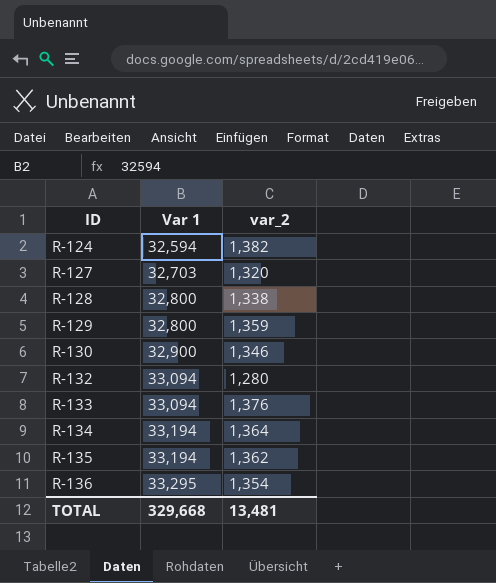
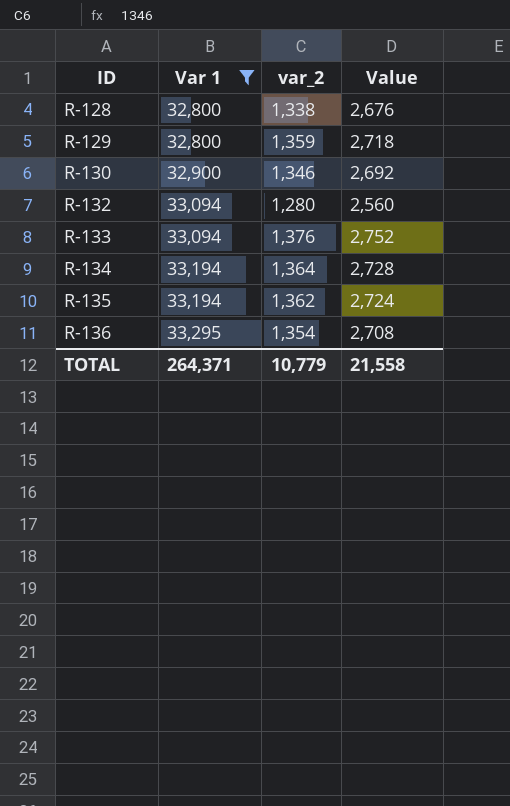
filter: none -> Var 1 >= 32,800
column Value | formula: none -> [var_2] * 2
TOTAL | Var 1: 329,668 -> 264,371
TOTAL | var_2: 13,481 -> 10,779

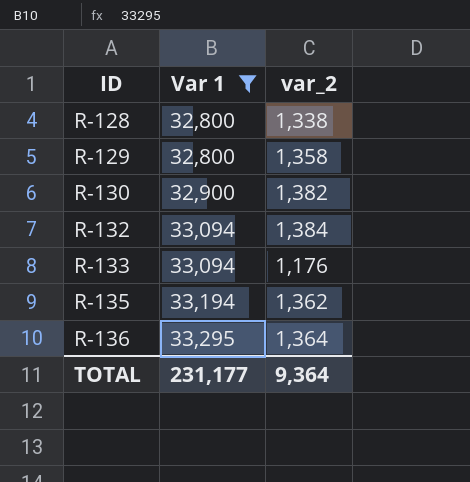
column Value | formula: [var_2] * 2 -> none
row R-134: 33,194 | 1,364 | 2,728 -> none
R-129 | var_2: 1,359 -> 1,358
R-130 | var_2: 1,346 -> 1,382
R-132 | var_2: 1,280 -> 1,384
R-133 | var_2: 1,376 -> 1,176
R-136 | var_2: 1,354 -> 1,364
TOTAL | Var 1: 264,371 -> 231,177
TOTAL | var_2: 10,779 -> 9,364

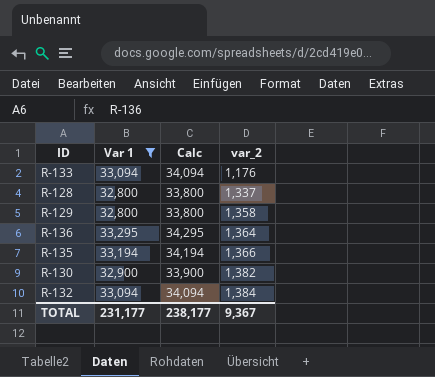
row order: ID ascending -> var_2 ascending
column Calc | formula: none -> [Var 1] + 1000
R-128 | var_2: 1,338 -> 1,337
R-135 | var_2: 1,362 -> 1,366
TOTAL | var_2: 9,364 -> 9,367

